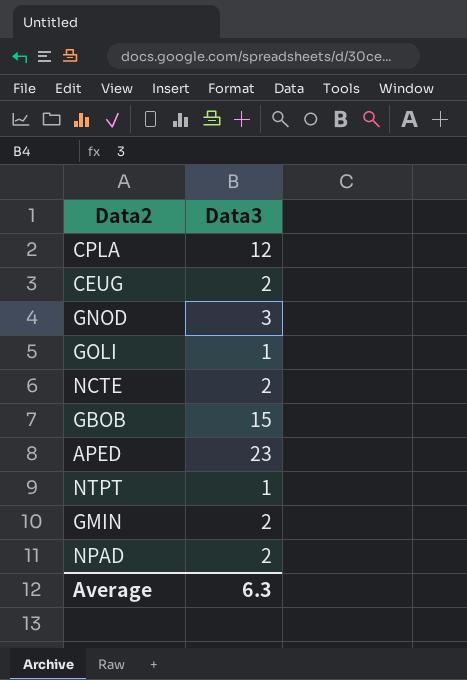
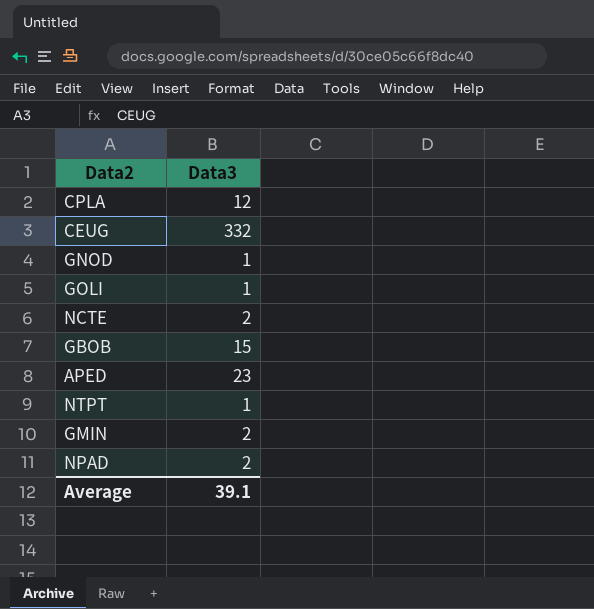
CEUG | Data3: 2 -> 332
GNOD | Data3: 3 -> 1
Average | Data3: 6.3 -> 39.1

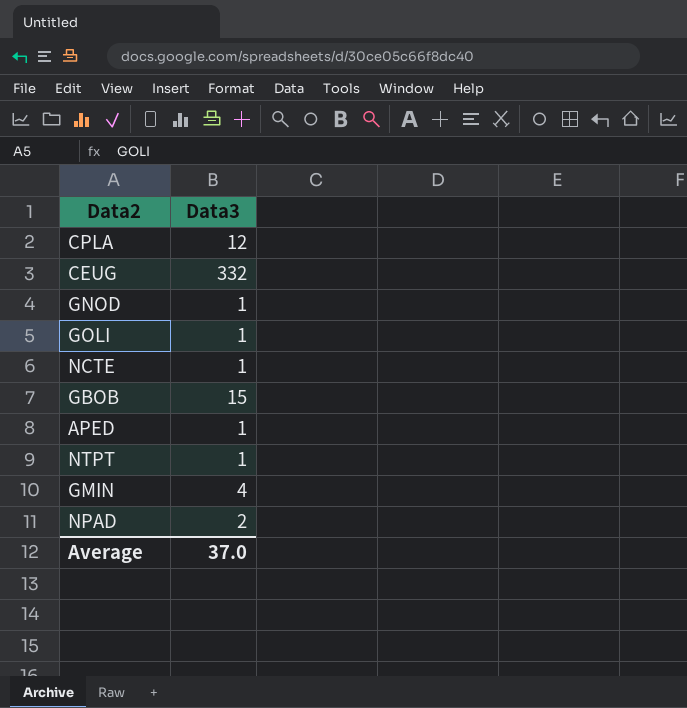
NCTE | Data3: 2 -> 1
APED | Data3: 23 -> 1
GMIN | Data3: 2 -> 4
Average | Data3: 39.1 -> 37.0

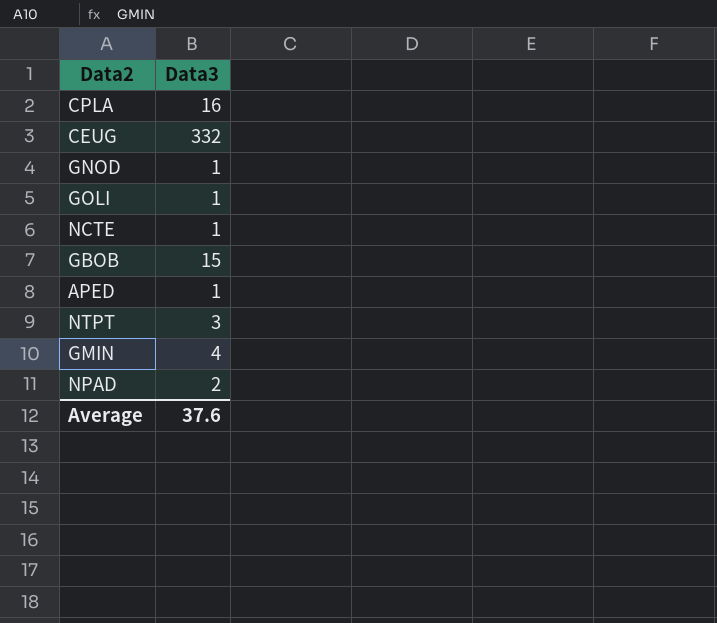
CPLA | Data3: 12 -> 16
NTPT | Data3: 1 -> 3
Average | Data3: 37.0 -> 37.6

